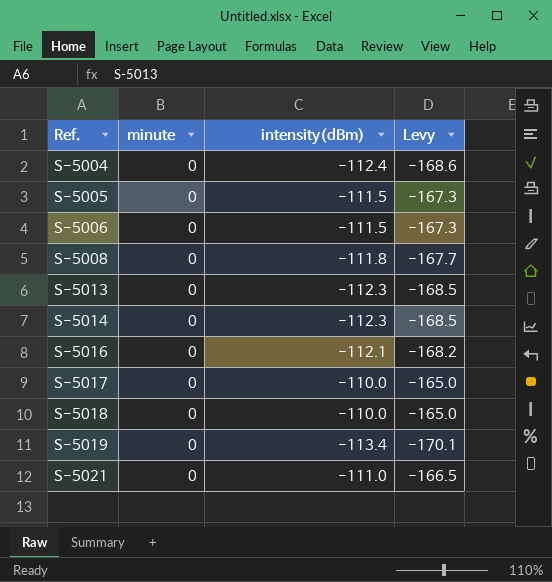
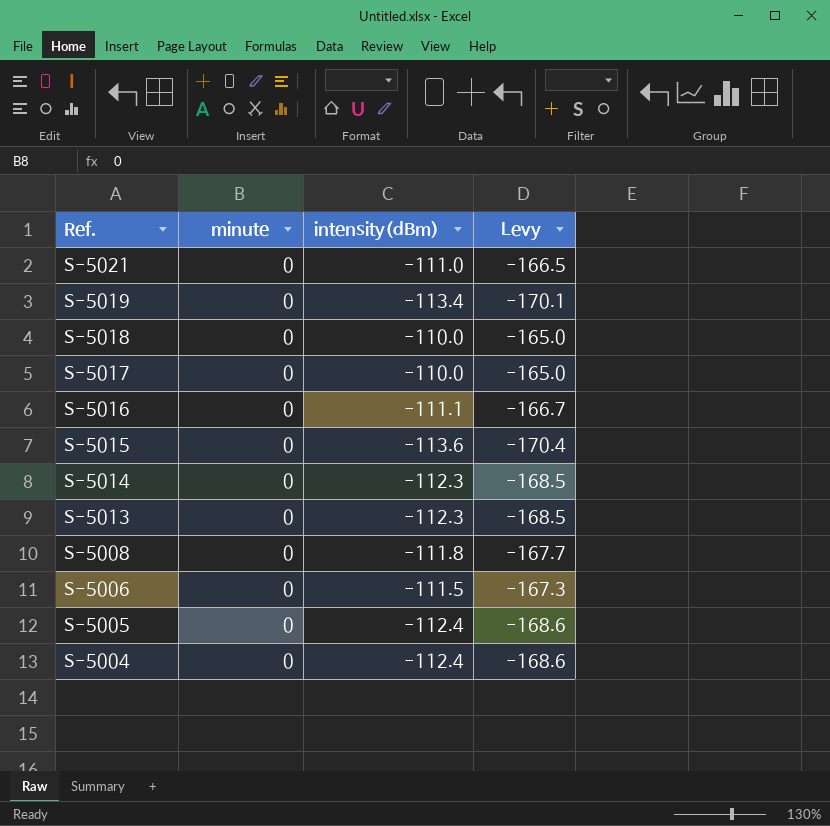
row order: Ref. ascending -> Ref. descending
S-5016 | intensity(dBm): -112.1 -> -111.1
S-5016 | Levy: -168.2 -> -166.7
row S-5015: none -> 0 | -113.6 | -170.4
S-5005 | intensity(dBm): -111.5 -> -112.4
S-5005 | Levy: -167.3 -> -168.6

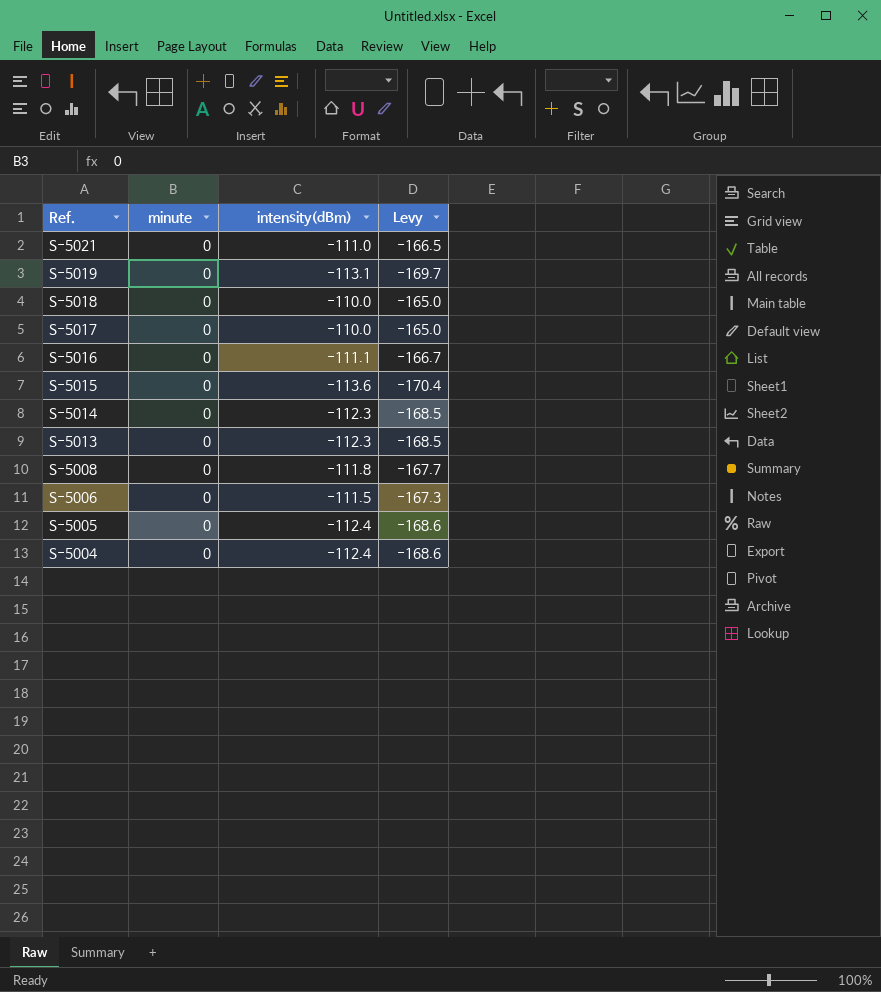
S-5019 | intensity(dBm): -113.4 -> -113.1
S-5019 | Levy: -170.1 -> -169.7

